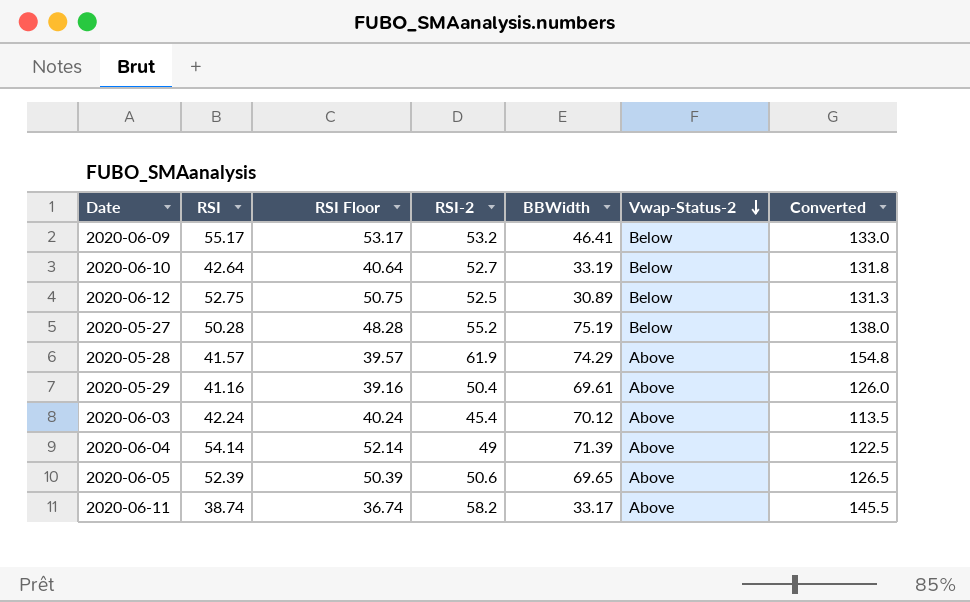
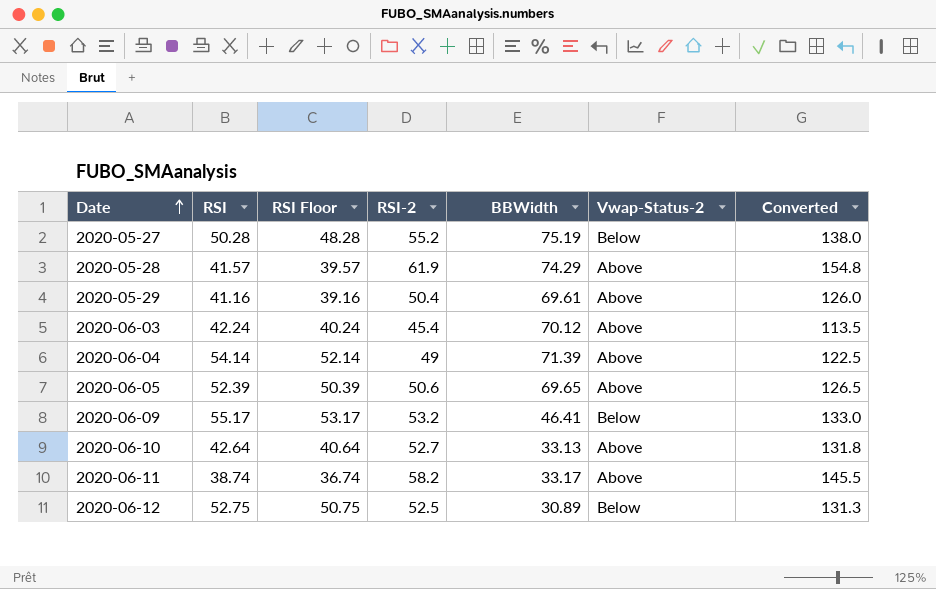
row order: Vwap-Status-2 descending -> Date ascending
2020-06-10 | BBWidth: 33.19 -> 33.13
2020-06-10 | Vwap-Status-2: Below -> Above

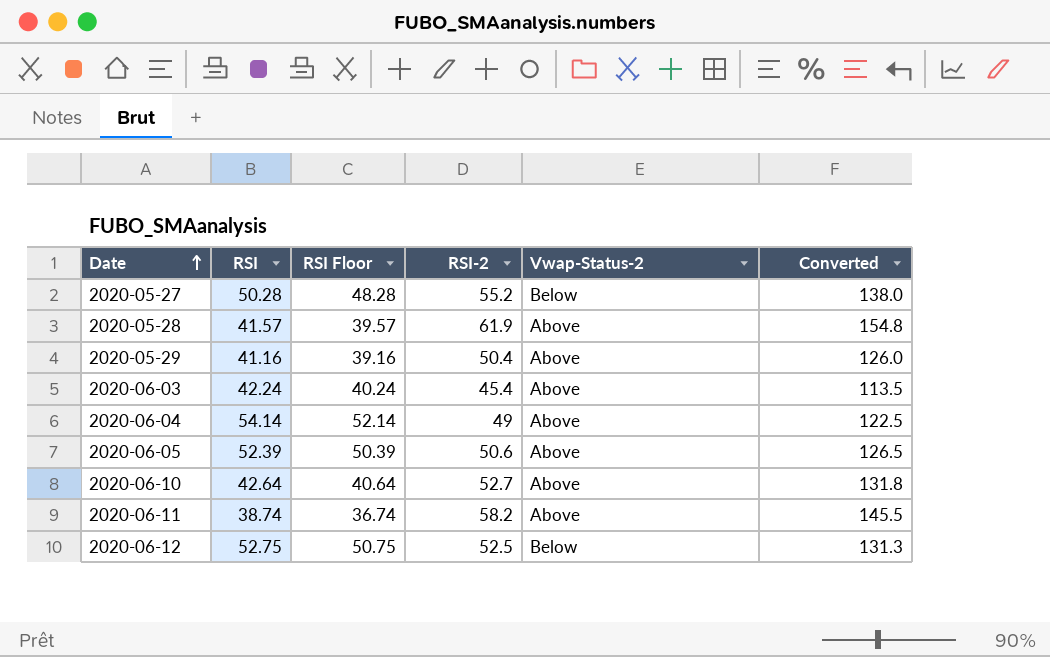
column BBWidth | position: 5 -> none
row 2020-06-09: 55.17 | 53.17 | 53.2 | 46.41 | Below | 133.0 -> none

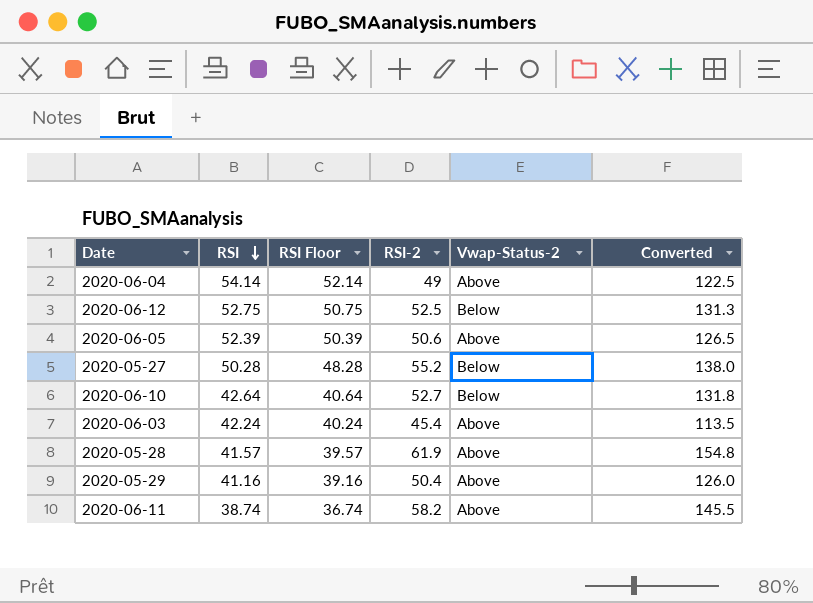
row order: Date ascending -> RSI descending
2020-06-10 | Vwap-Status-2: Above -> Below

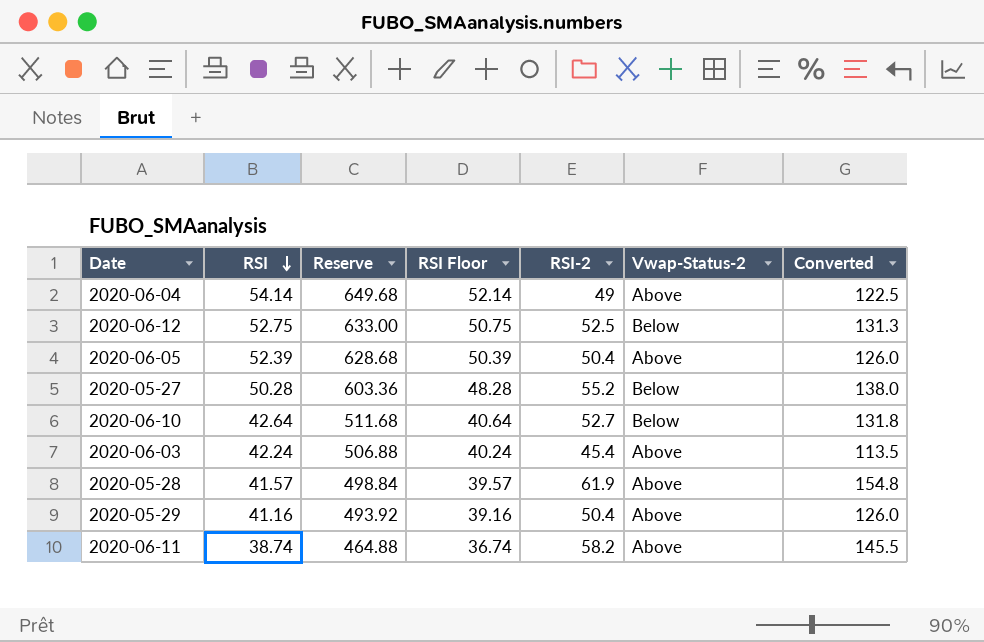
column Reserve | formula: none -> [RSI] * 12
2020-06-05 | RSI-2: 50.6 -> 50.4
2020-06-05 | Converted: 126.5 -> 126.0

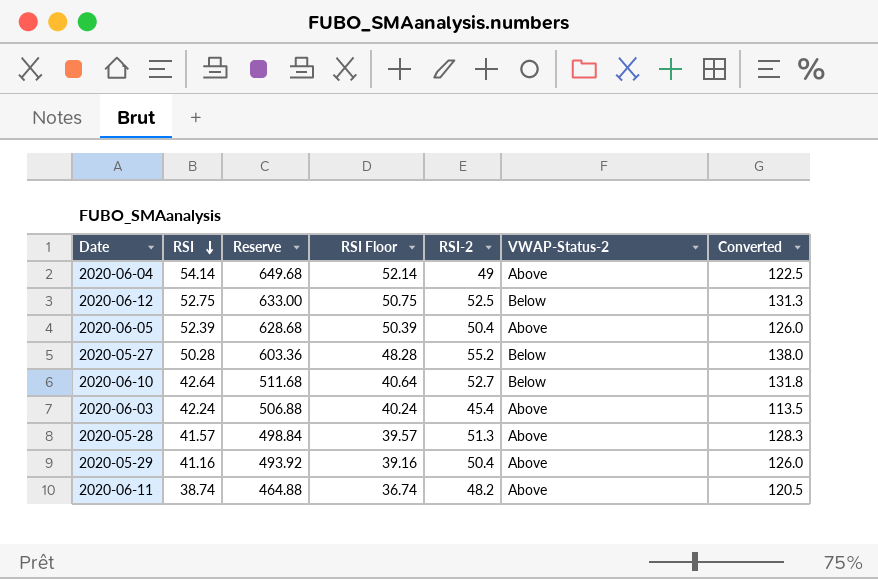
column name: Vwap-Status-2 -> VWAP-Status-2
2020-05-28 | RSI-2: 61.9 -> 51.3
2020-05-28 | Converted: 154.8 -> 128.3
2020-06-11 | RSI-2: 58.2 -> 48.2
2020-06-11 | Converted: 145.5 -> 120.5

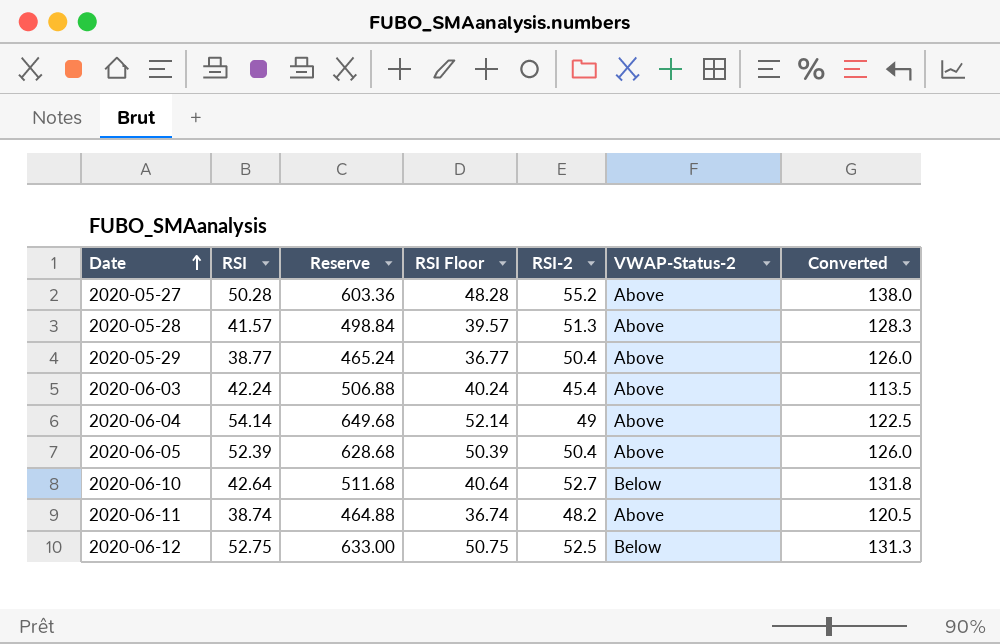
row order: RSI descending -> Date ascending
2020-05-27 | VWAP-Status-2: Below -> Above
2020-05-29 | RSI: 41.16 -> 38.77
2020-05-29 | Reserve: 493.92 -> 465.24
2020-05-29 | RSI Floor: 39.16 -> 36.77

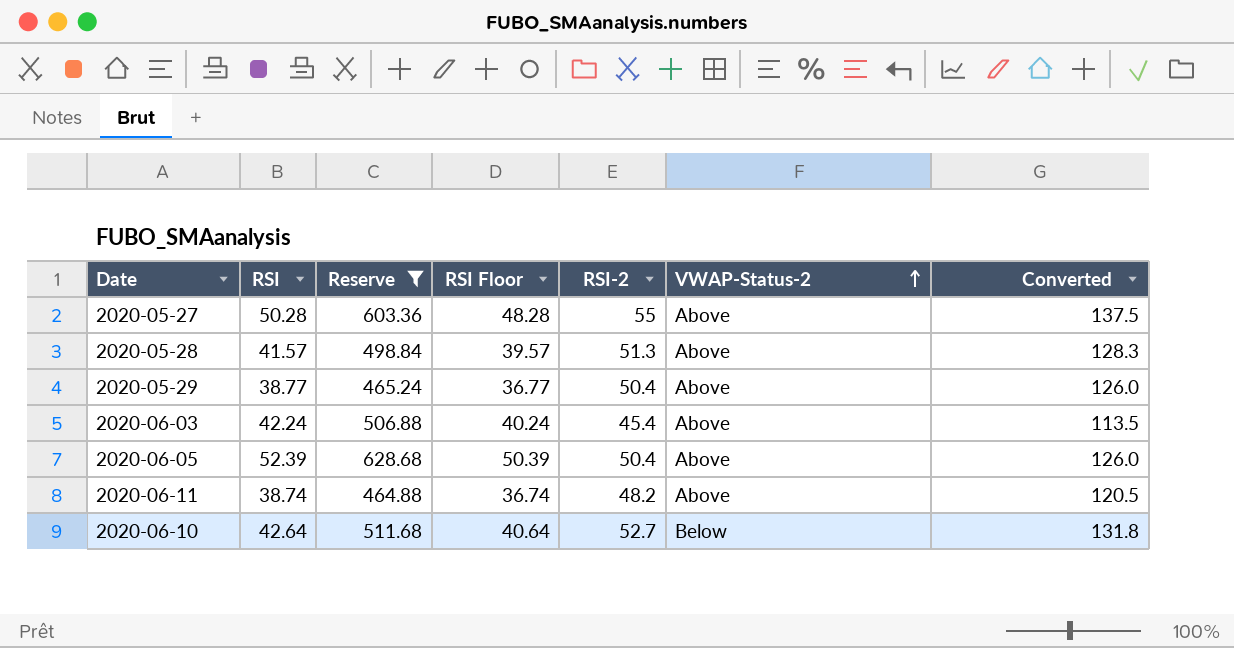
filter: none -> Reserve <= 628.68
row order: Date ascending -> VWAP-Status-2 ascending
2020-05-27 | RSI-2: 55.2 -> 55
2020-05-27 | Converted: 138.0 -> 137.5

